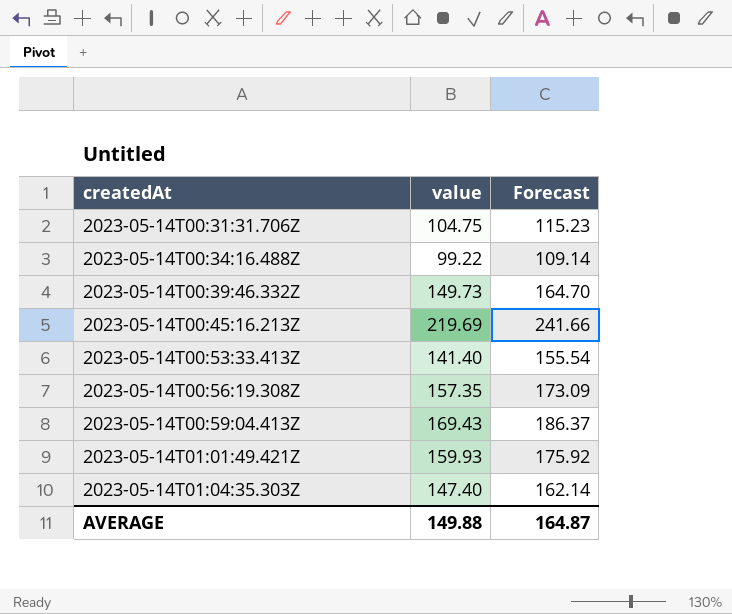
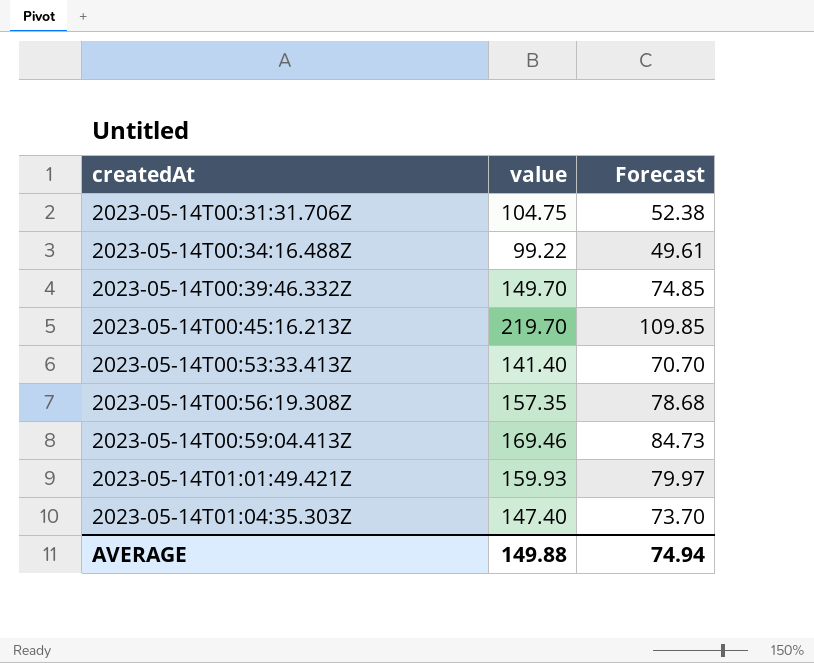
column Forecast | formula: [value] * 1.1 -> [value] * 0.5
2023-05-14T00:39:46.332Z | value: 149.73 -> 149.70
2023-05-14T00:45:16.213Z | value: 219.69 -> 219.70
2023-05-14T00:59:04.413Z | value: 169.43 -> 169.46
AVERAGE | Forecast: 164.87 -> 74.94

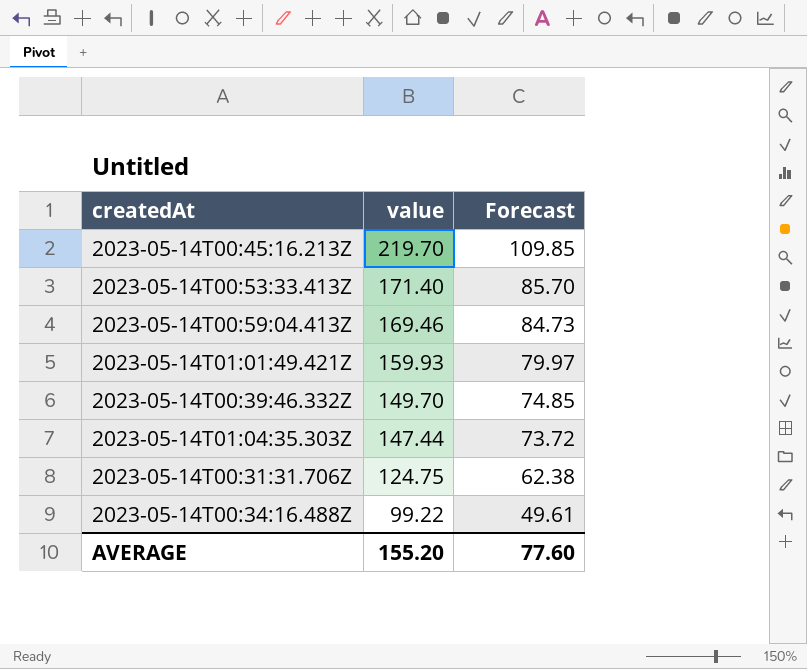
row order: createdAt ascending -> value descending
row 2023-05-14T00:56:19.308Z: 157.35 | 78.68 -> none
2023-05-14T00:53:33.413Z | value: 141.40 -> 171.40
2023-05-14T00:53:33.413Z | Forecast: 70.70 -> 85.70
2023-05-14T01:04:35.303Z | value: 147.40 -> 147.44
2023-05-14T01:04:35.303Z | Forecast: 73.70 -> 73.72
2023-05-14T00:31:31.706Z | value: 104.75 -> 124.75
2023-05-14T00:31:31.706Z | Forecast: 52.38 -> 62.38
AVERAGE | value: 149.88 -> 155.20
AVERAGE | Forecast: 74.94 -> 77.60

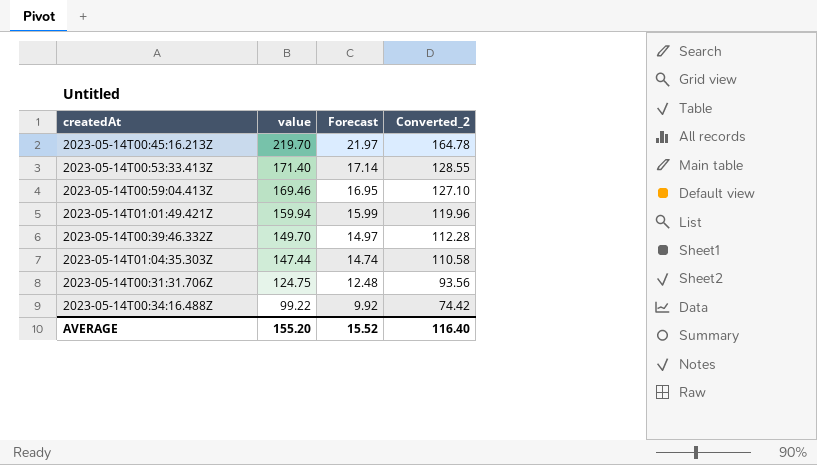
column Forecast | formula: [value] * 0.5 -> [value] * 0.1
column Converted_2 | formula: none -> [value] * 0.75
2023-05-14T01:01:49.421Z | value: 159.93 -> 159.94
AVERAGE | Forecast: 77.60 -> 15.52

